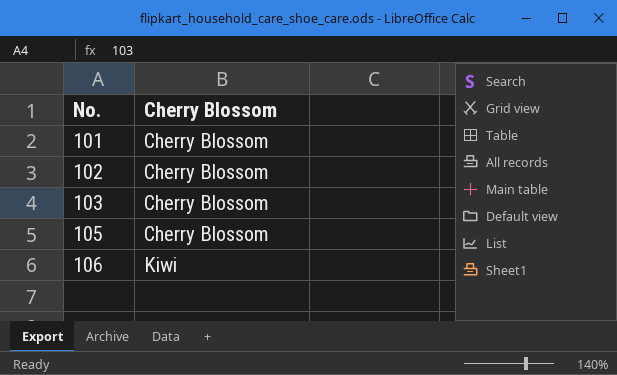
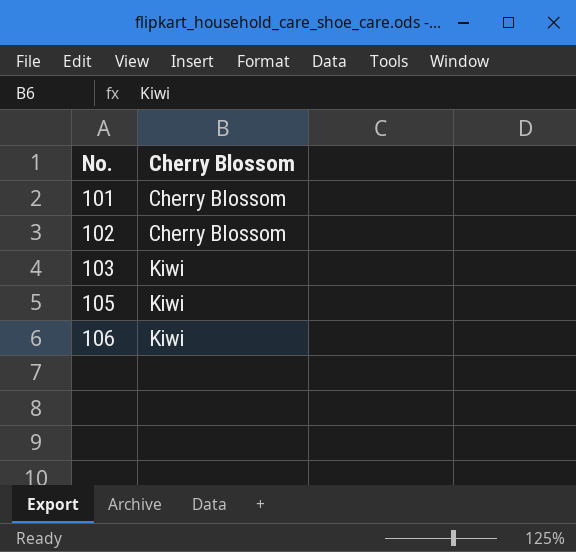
103 | Cherry Blossom: Cherry Blossom -> Kiwi
105 | Cherry Blossom: Cherry Blossom -> Kiwi

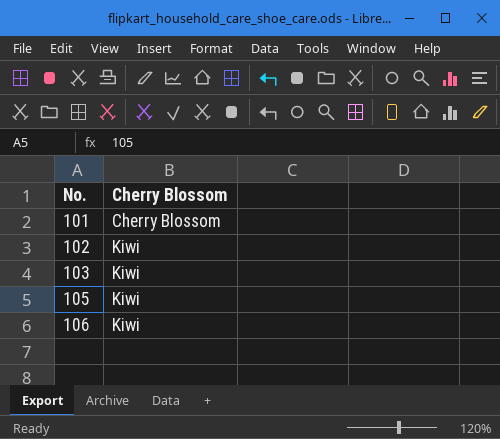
102 | Cherry Blossom: Cherry Blossom -> Kiwi

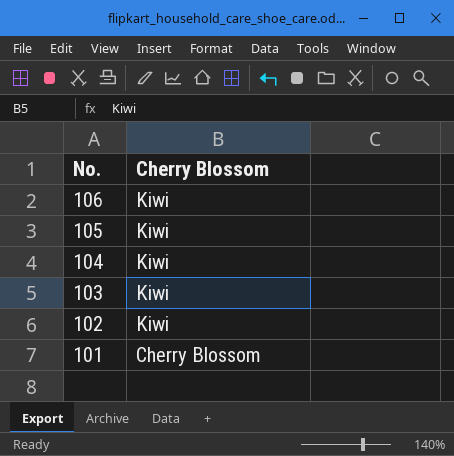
row order: No. ascending -> No. descending
row 104: none -> Kiwi

